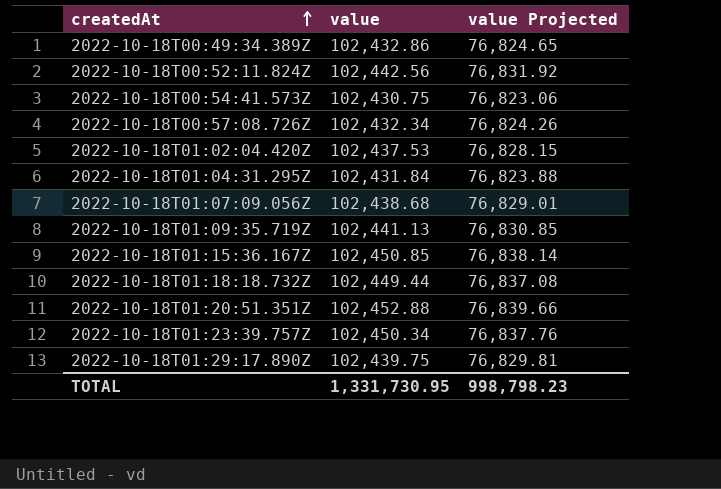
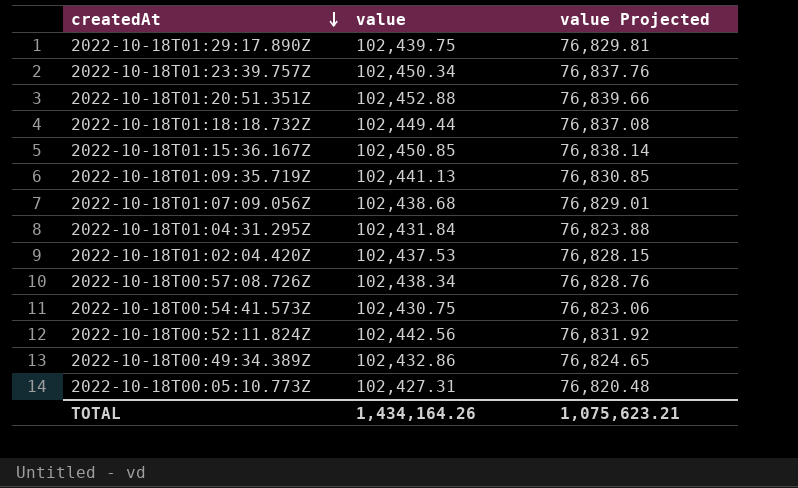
row order: createdAt ascending -> createdAt descending
2022-10-18T00:57:08.726Z | value: 102,432.34 -> 102,438.34
2022-10-18T00:57:08.726Z | value Projected: 76,824.26 -> 76,828.76
row 2022-10-18T00:05:10.773Z: none -> 102,427.31 | 76,820.48
TOTAL | value: 1,331,730.95 -> 1,434,164.26
TOTAL | value Projected: 998,798.23 -> 1,075,623.21

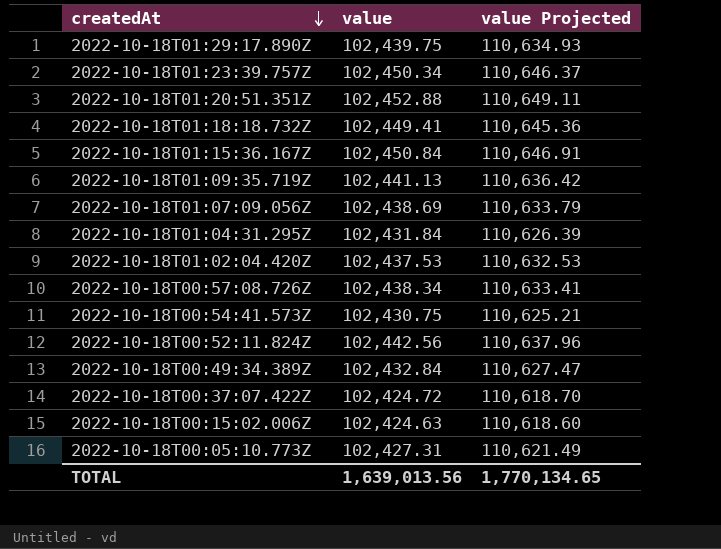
column value Projected | formula: [value] * 0.75 -> [value] * 1.08
2022-10-18T01:18:18.732Z | value: 102,449.44 -> 102,449.41
2022-10-18T01:15:36.167Z | value: 102,450.85 -> 102,450.84
2022-10-18T01:07:09.056Z | value: 102,438.68 -> 102,438.69
2022-10-18T00:49:34.389Z | value: 102,432.86 -> 102,432.84
row 2022-10-18T00:37:07.422Z: none -> 102,424.72 | 110,618.70
row 2022-10-18T00:15:02.006Z: none -> 102,424.63 | 110,618.60
TOTAL | value: 1,434,164.26 -> 1,639,013.56
TOTAL | value Projected: 1,075,623.21 -> 1,770,134.65

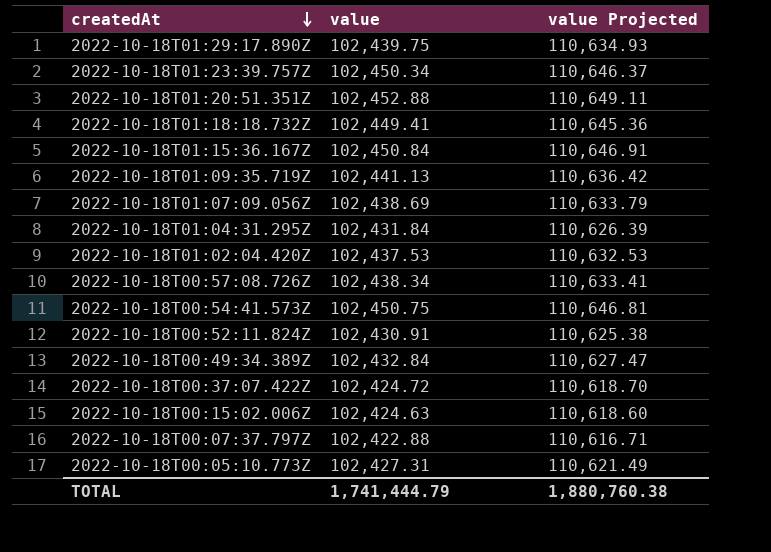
2022-10-18T00:54:41.573Z | value: 102,430.75 -> 102,450.75
2022-10-18T00:54:41.573Z | value Projected: 110,625.21 -> 110,646.81
2022-10-18T00:52:11.824Z | value: 102,442.56 -> 102,430.91
2022-10-18T00:52:11.824Z | value Projected: 110,637.96 -> 110,625.38
row 2022-10-18T00:07:37.797Z: none -> 102,422.88 | 110,616.71
TOTAL | value: 1,639,013.56 -> 1,741,444.79
TOTAL | value Projected: 1,770,134.65 -> 1,880,760.38

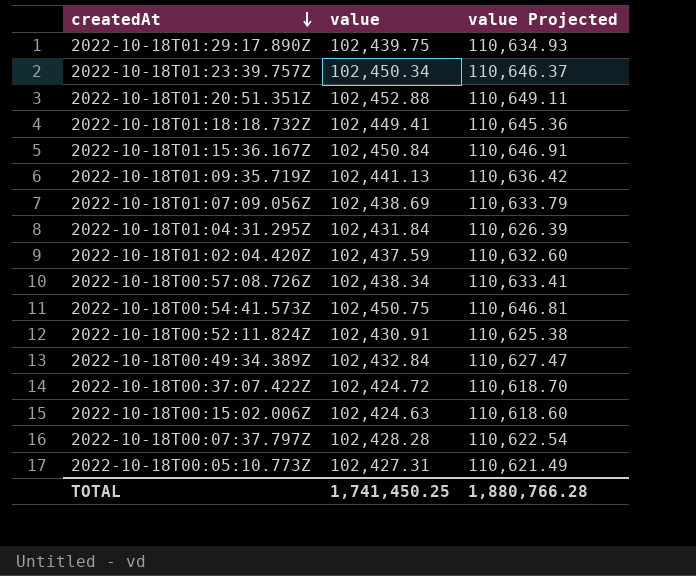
2022-10-18T01:02:04.420Z | value: 102,437.53 -> 102,437.59
2022-10-18T01:02:04.420Z | value Projected: 110,632.53 -> 110,632.60
2022-10-18T00:07:37.797Z | value: 102,422.88 -> 102,428.28
2022-10-18T00:07:37.797Z | value Projected: 110,616.71 -> 110,622.54
TOTAL | value: 1,741,444.79 -> 1,741,450.25
TOTAL | value Projected: 1,880,760.38 -> 1,880,766.28

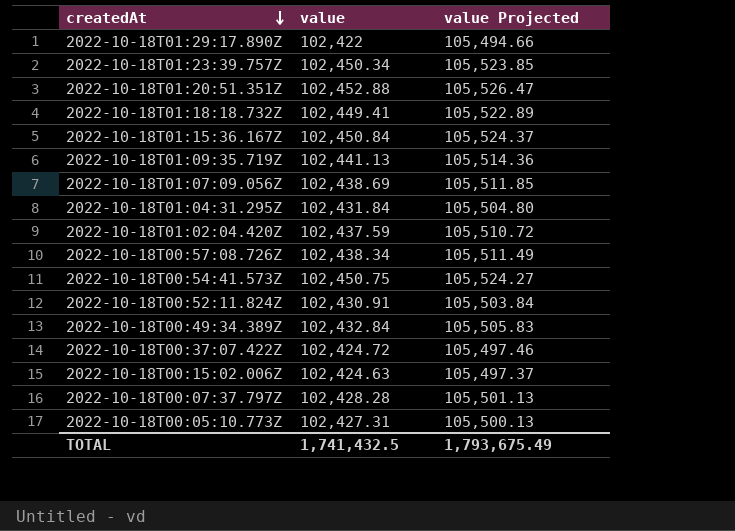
column value Projected | formula: [value] * 1.08 -> [value] * 1.03
2022-10-18T01:29:17.890Z | value: 102,439.75 -> 102,422
TOTAL | value: 1,741,450.25 -> 1,741,432.5
TOTAL | value Projected: 1,880,766.28 -> 1,793,675.49

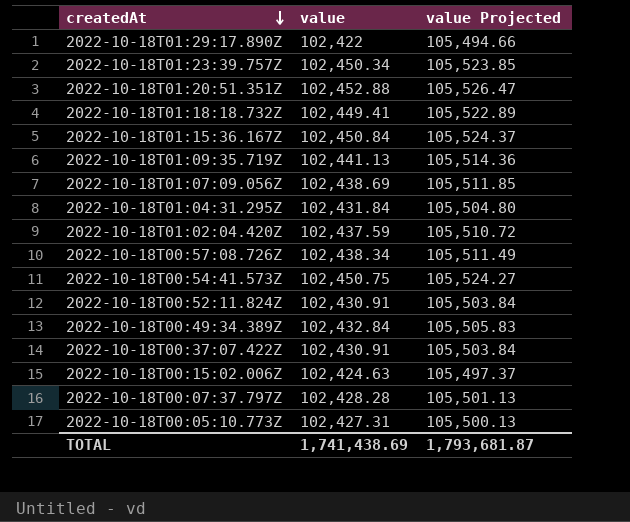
2022-10-18T00:37:07.422Z | value: 102,424.72 -> 102,430.91
2022-10-18T00:37:07.422Z | value Projected: 105,497.46 -> 105,503.84
TOTAL | value: 1,741,432.5 -> 1,741,438.69
TOTAL | value Projected: 1,793,675.49 -> 1,793,681.87

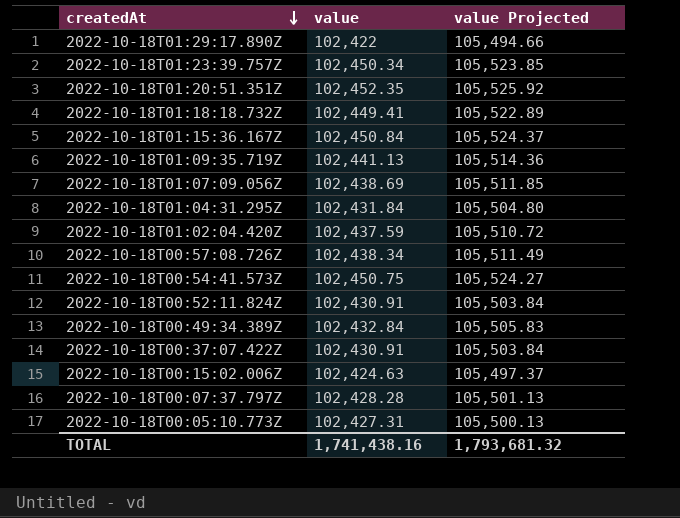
2022-10-18T01:20:51.351Z | value: 102,452.88 -> 102,452.35
2022-10-18T01:20:51.351Z | value Projected: 105,526.47 -> 105,525.92
TOTAL | value: 1,741,438.69 -> 1,741,438.16
TOTAL | value Projected: 1,793,681.87 -> 1,793,681.32

